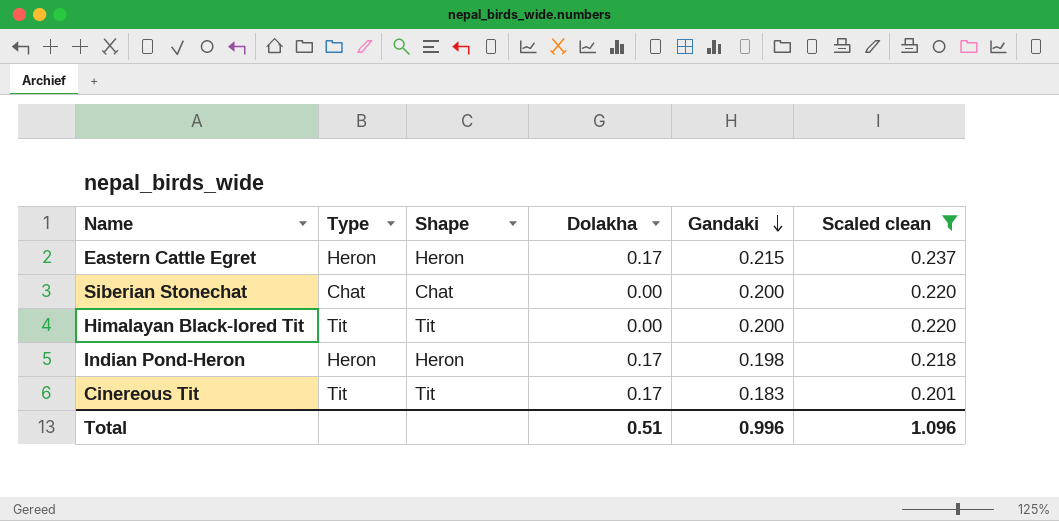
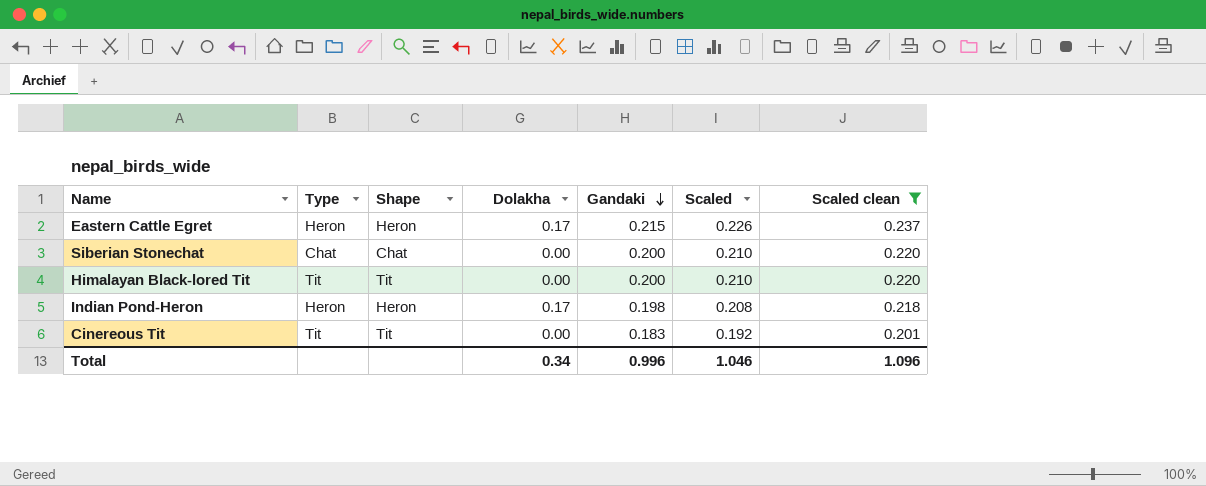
column Scaled | formula: none -> [Gandaki] * 1.05
Cinereous Tit | Dolakha: 0.17 -> 0.00
Total | Dolakha: 0.51 -> 0.34

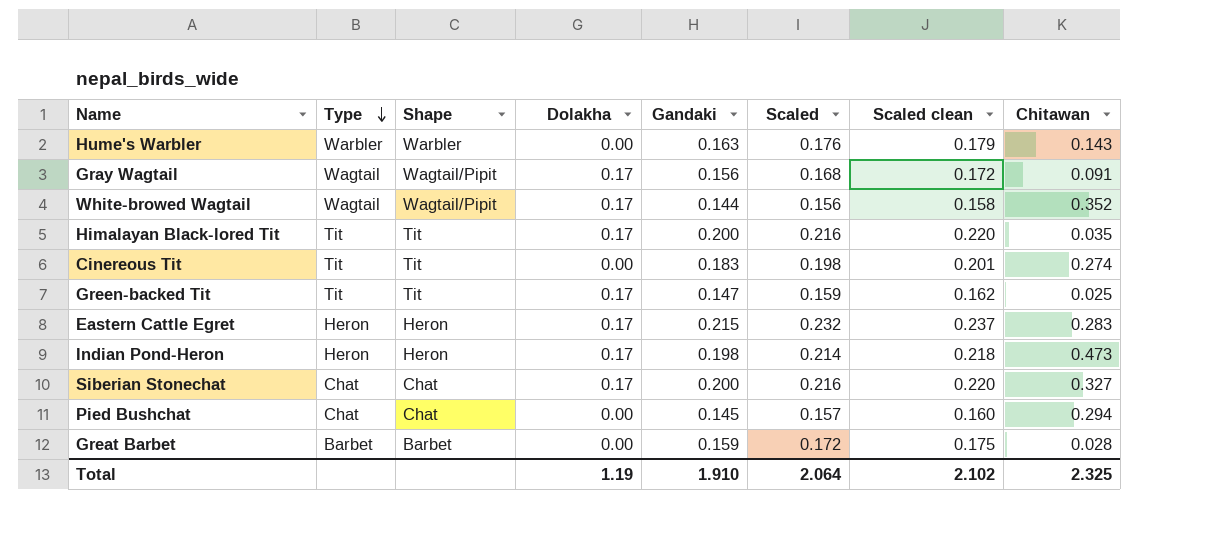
filter: Scaled clean >= 0.201 -> none
row order: Gandaki descending -> Type descending
column Scaled | formula: [Gandaki] * 1.05 -> [Gandaki] * 1.08
column Chitawan | position: none -> 8
Himalayan Black-lored Tit | Dolakha: 0.00 -> 0.17
Siberian Stonechat | Dolakha: 0.00 -> 0.17
Total | Dolakha: 0.34 -> 1.19
Total | Gandaki: 0.996 -> 1.910
Total | Scaled: 1.046 -> 2.064
Total | Scaled clean: 1.096 -> 2.102

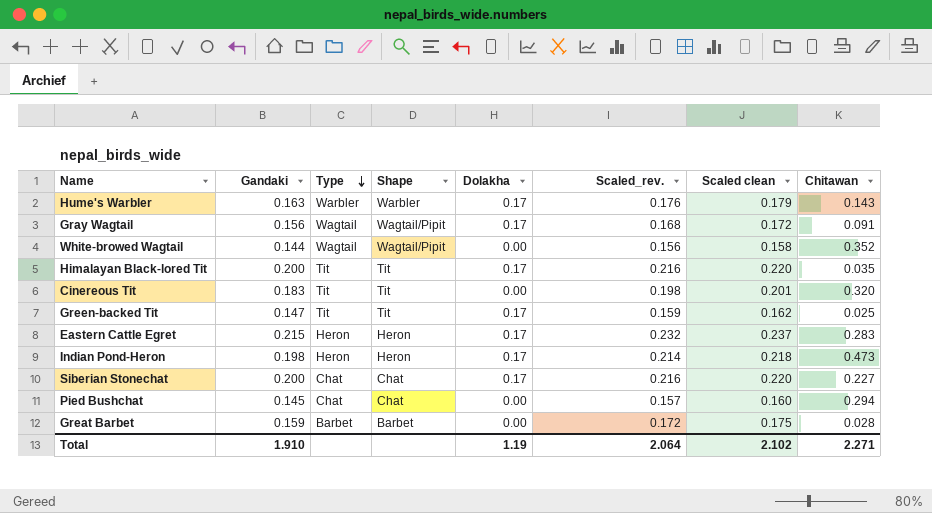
column Gandaki | position: 5 -> 2
column name: Scaled -> Scaled_rev.
Hume's Warbler | Dolakha: 0.00 -> 0.17
White-browed Wagtail | Dolakha: 0.17 -> 0.00
Cinereous Tit | Chitawan: 0.274 -> 0.320
Siberian Stonechat | Chitawan: 0.327 -> 0.227
Total | Chitawan: 2.325 -> 2.271

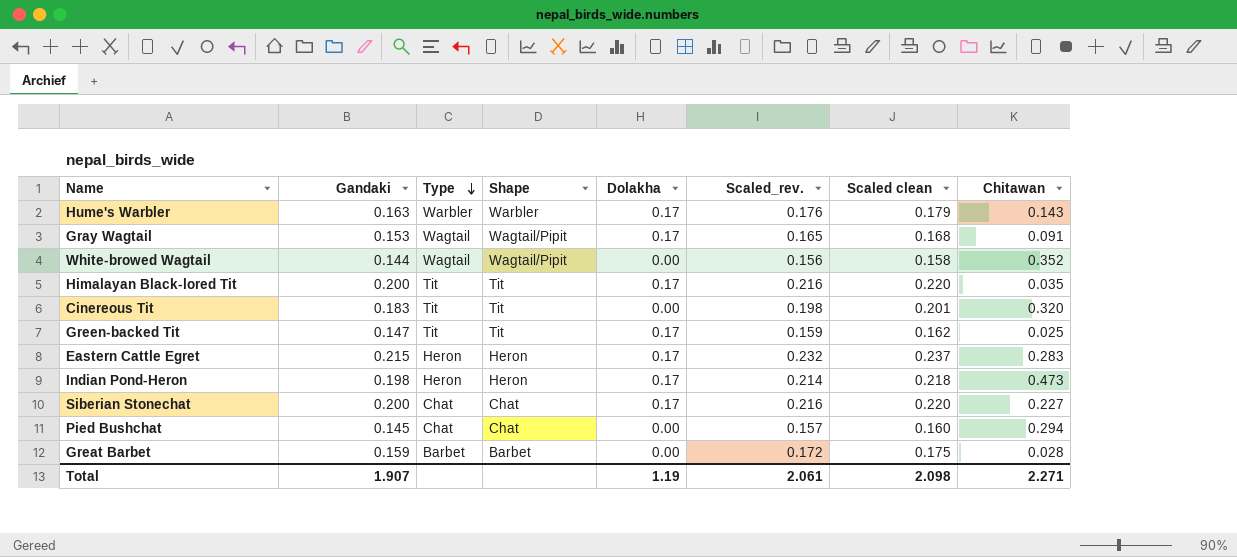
Gray Wagtail | Gandaki: 0.156 -> 0.153
Gray Wagtail | Scaled_rev.: 0.168 -> 0.165
Gray Wagtail | Scaled clean: 0.172 -> 0.168
Total | Gandaki: 1.910 -> 1.907
Total | Scaled_rev.: 2.064 -> 2.061
Total | Scaled clean: 2.102 -> 2.098

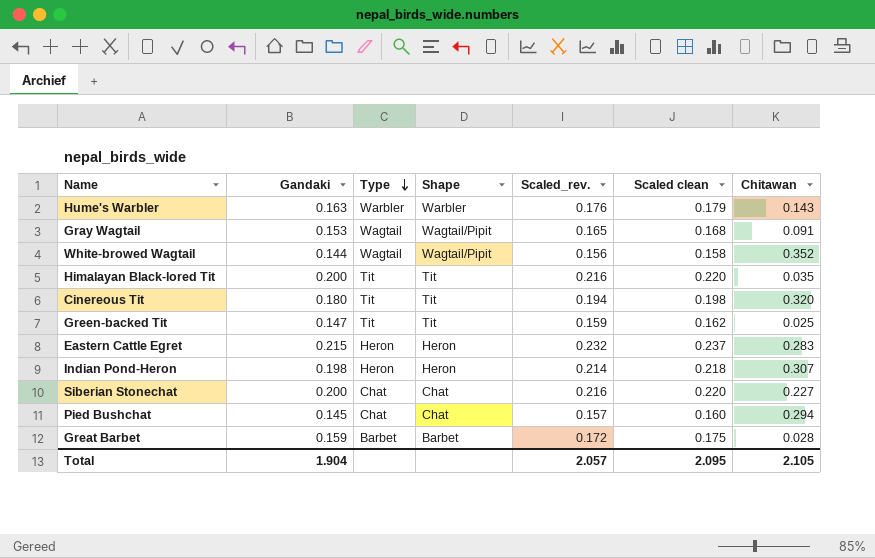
column Dolakha | position: 5 -> none
Cinereous Tit | Gandaki: 0.183 -> 0.180
Cinereous Tit | Scaled_rev.: 0.198 -> 0.194
Cinereous Tit | Scaled clean: 0.201 -> 0.198
Indian Pond-Heron | Chitawan: 0.473 -> 0.307
Total | Gandaki: 1.907 -> 1.904
Total | Scaled_rev.: 2.061 -> 2.057
Total | Scaled clean: 2.098 -> 2.095
Total | Chitawan: 2.271 -> 2.105

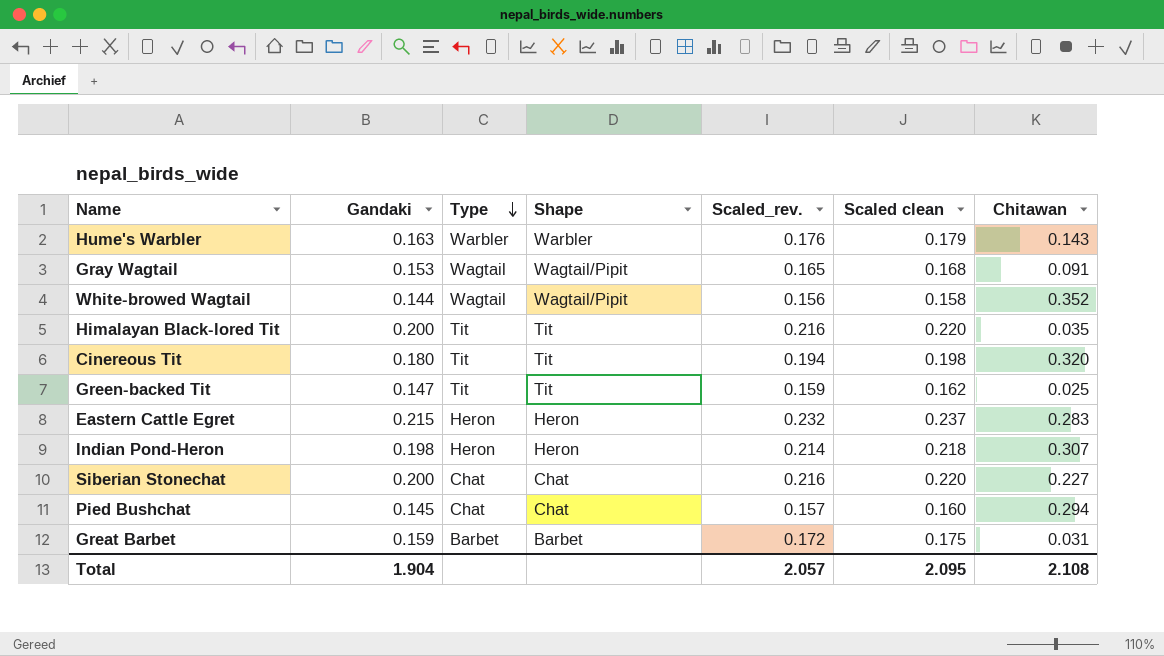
Great Barbet | Chitawan: 0.028 -> 0.031
Total | Chitawan: 2.105 -> 2.108

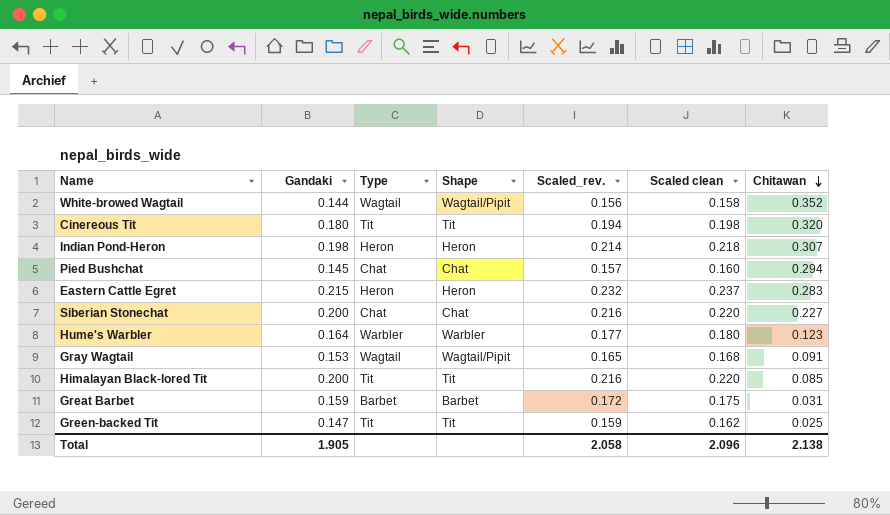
row order: Type descending -> Chitawan descending
Hume's Warbler | Gandaki: 0.163 -> 0.164
Hume's Warbler | Scaled_rev.: 0.176 -> 0.177
Hume's Warbler | Scaled clean: 0.179 -> 0.180
Hume's Warbler | Chitawan: 0.143 -> 0.123
Himalayan Black-lored Tit | Chitawan: 0.035 -> 0.085
Total | Gandaki: 1.904 -> 1.905
Total | Scaled_rev.: 2.057 -> 2.058
Total | Scaled clean: 2.095 -> 2.096
Total | Chitawan: 2.108 -> 2.138

